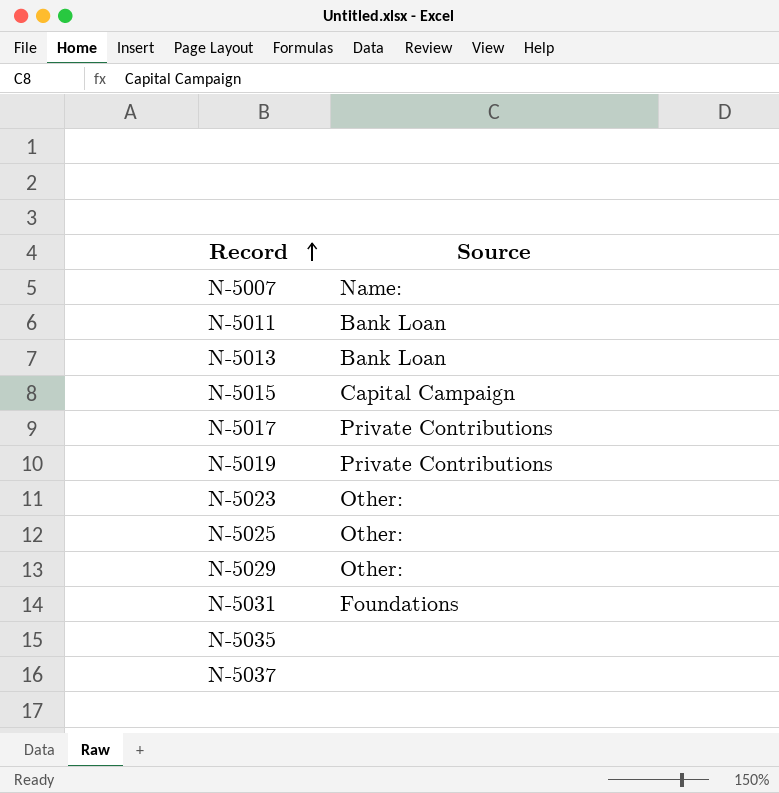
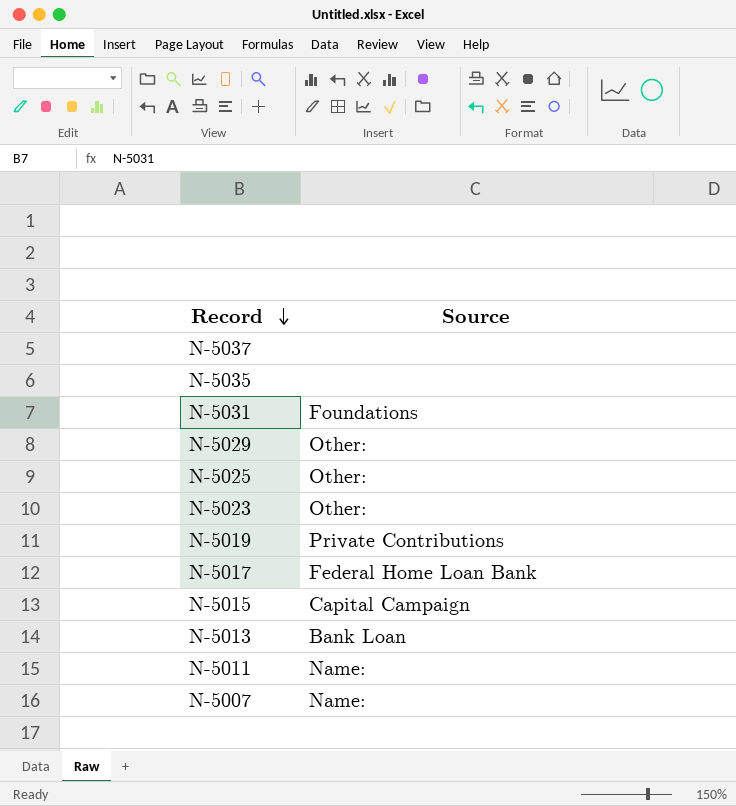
row order: Record ascending -> Record descending
N-5017 | Source: Private Contributions -> Federal Home Loan Bank
N-5011 | Source: Bank Loan -> Name:

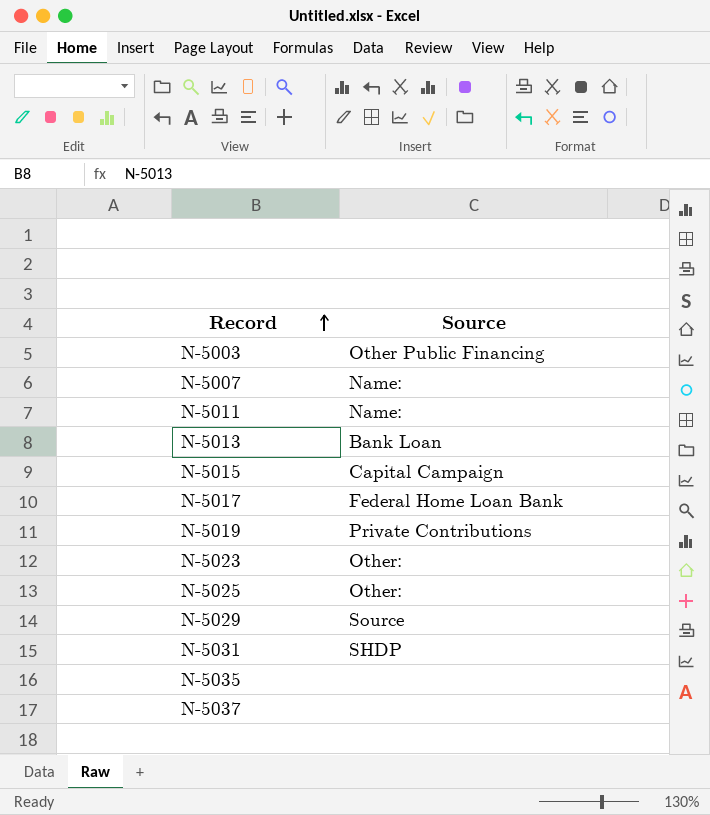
row order: Record descending -> Record ascending
row N-5003: none -> Other Public Financing
N-5029 | Source: Other: -> Source
N-5031 | Source: Foundations -> SHDP

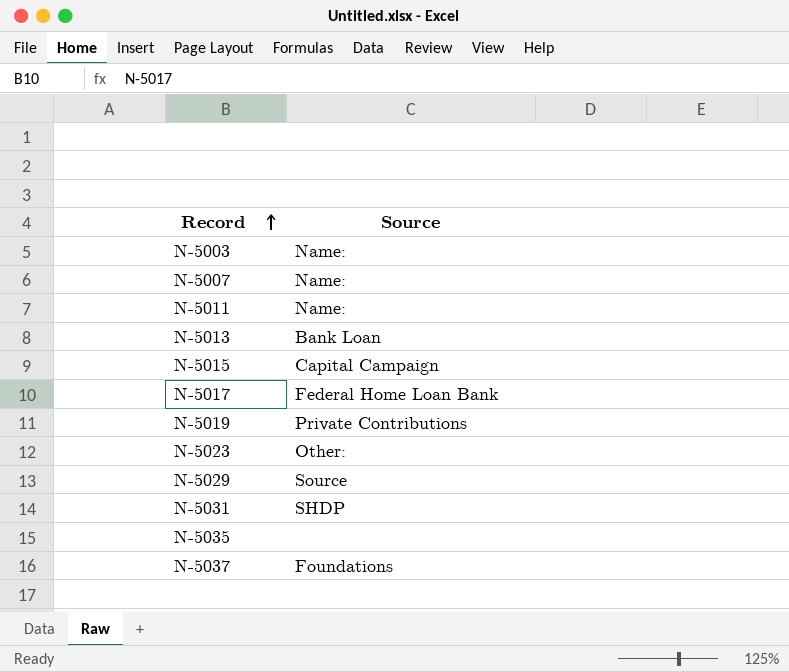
row N-5025: Other: -> none
N-5003 | Source: Other Public Financing -> Name:
N-5037 | Source: none -> Foundations

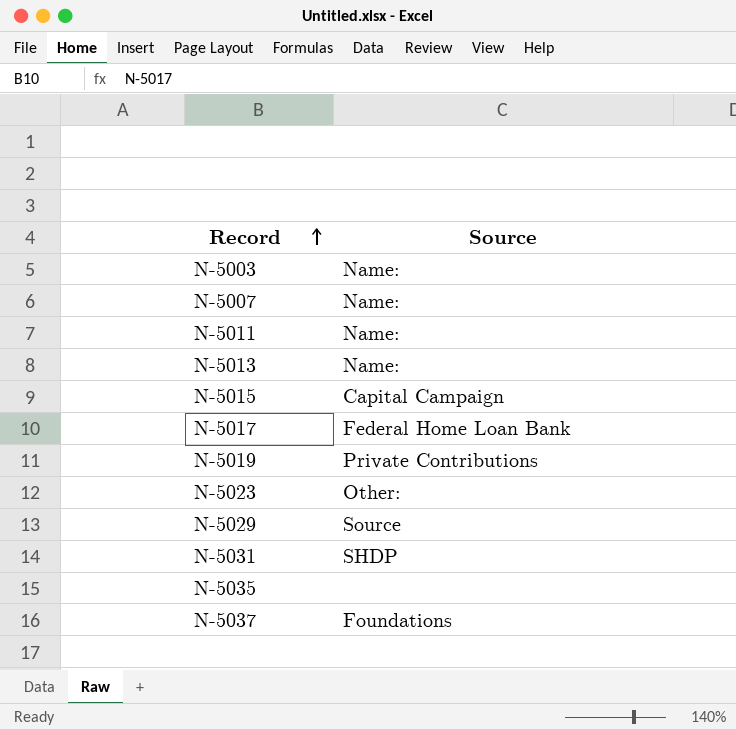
N-5013 | Source: Bank Loan -> Name:

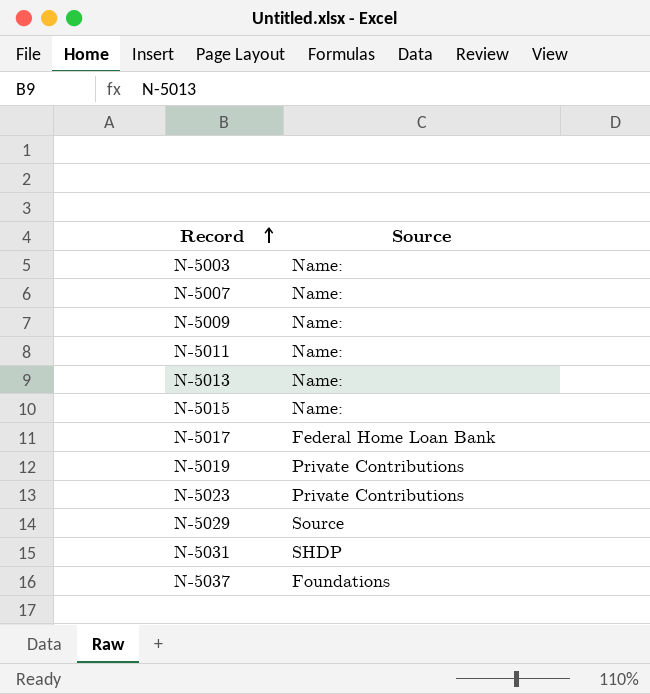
row N-5035: none -> none
row N-5009: none -> Name:
N-5015 | Source: Capital Campaign -> Name:
N-5023 | Source: Other: -> Private Contributions

